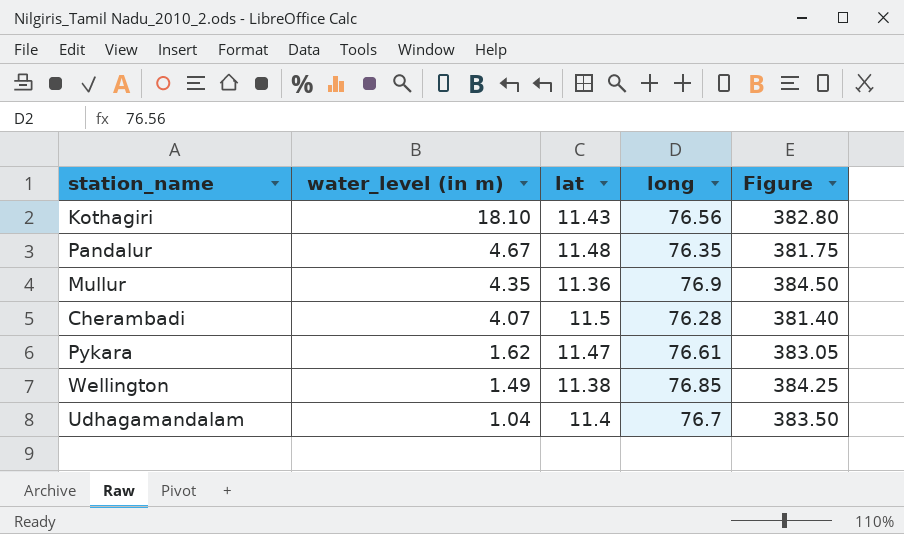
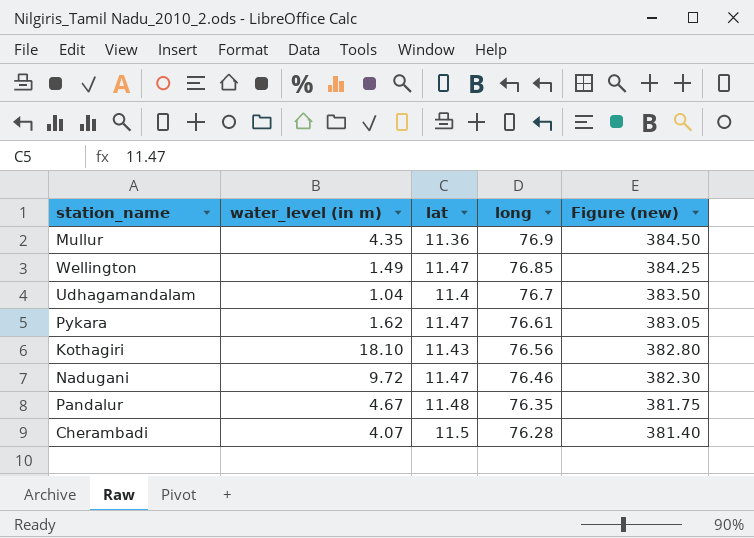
row order: water_level (in m) descending -> long descending
column name: Figure -> Figure (new)
Wellington | lat: 11.38 -> 11.47
row Nadugani: none -> 9.72 | 11.47 | 76.46 | 382.30

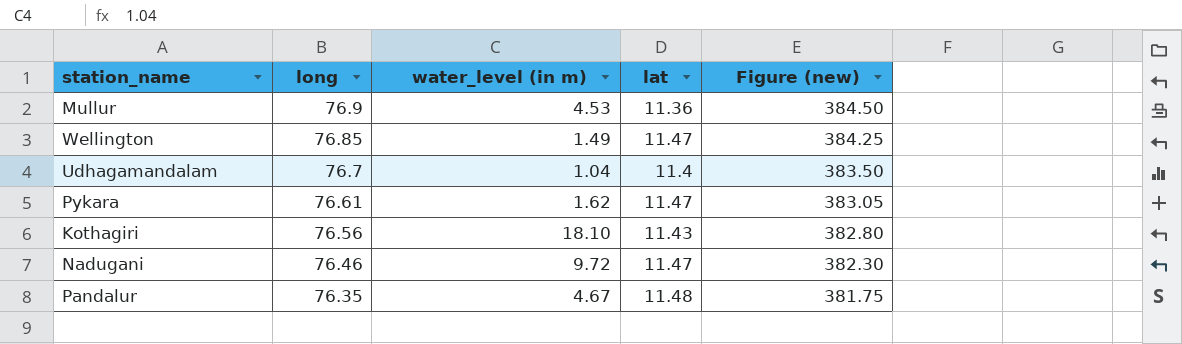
column long | position: 4 -> 2
row Cherambadi: 4.07 | 11.5 | 76.28 | 381.40 -> none
Mullur | water_level (in m): 4.35 -> 4.53

